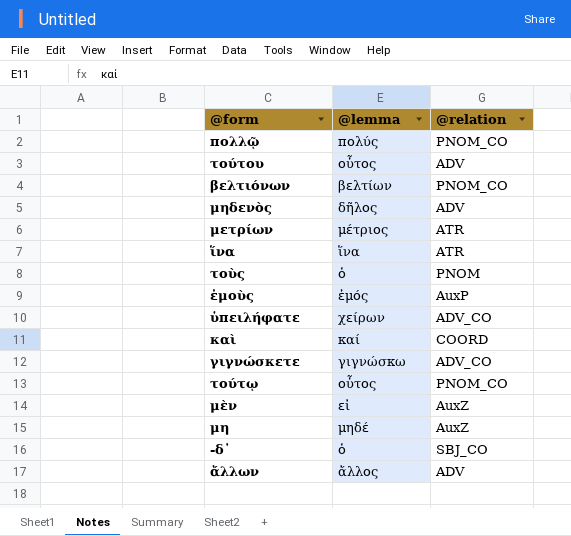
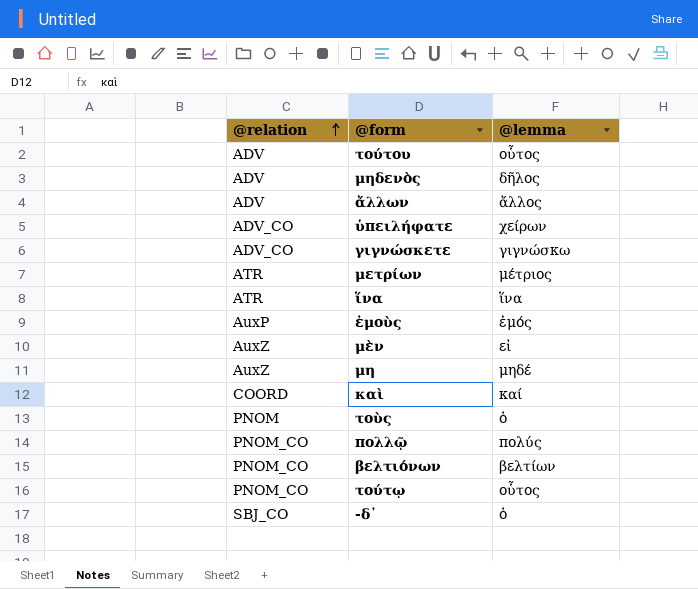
row order: none -> @relation ascending
column @relation | position: 3 -> 1

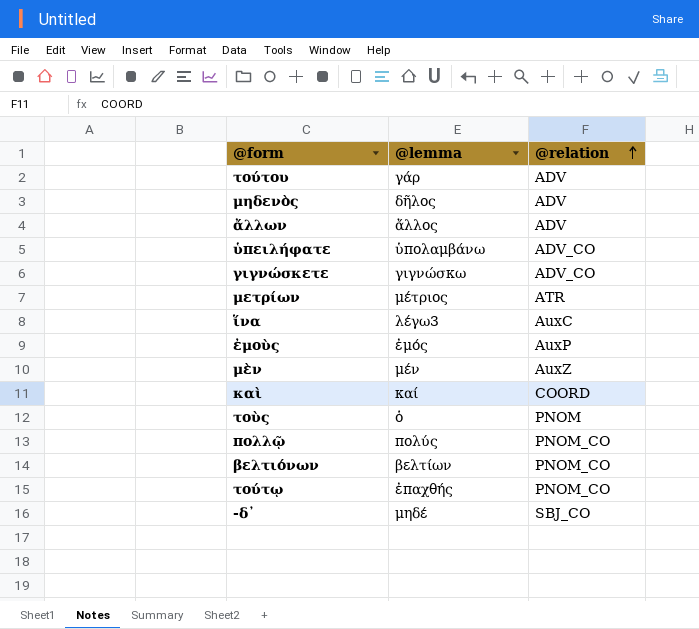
column @relation | position: 1 -> 3
row μη: AuxZ | μηδέ -> none
τούτου | @lemma: οὗτος -> γάρ
ὑπειλήφατε | @lemma: χείρων -> ὑπολαμβάνω
ἵνα | @lemma: ἵνα -> λέγω3
ἵνα | @relation: ATR -> AuxC
μὲν | @lemma: εἰ -> μέν
τούτῳ | @lemma: οὗτος -> ἐπαχθής
-δ᾽ | @lemma: ὁ -> μηδέ

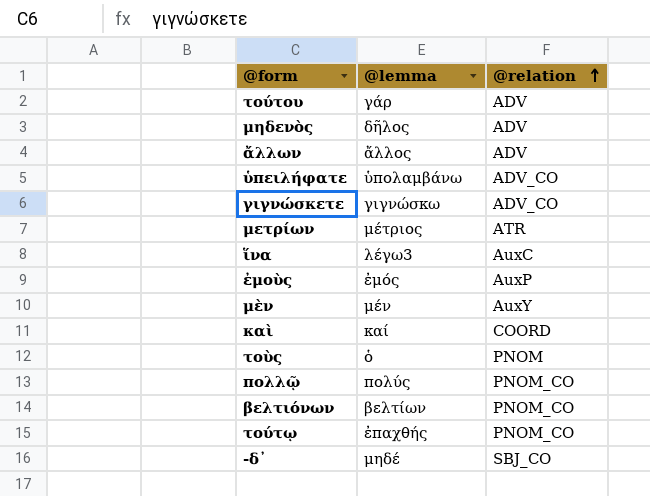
μὲν | @relation: AuxZ -> AuxY

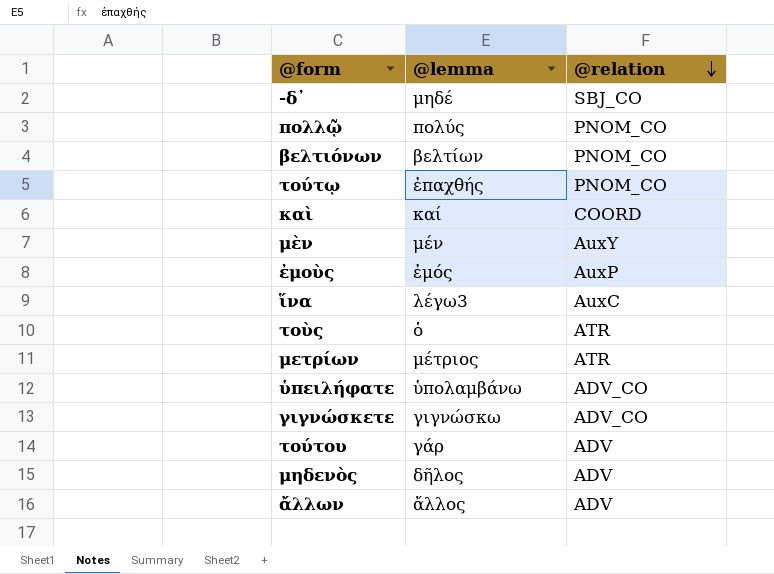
row order: @relation ascending -> @relation descending
τοὺς | @relation: PNOM -> ATR

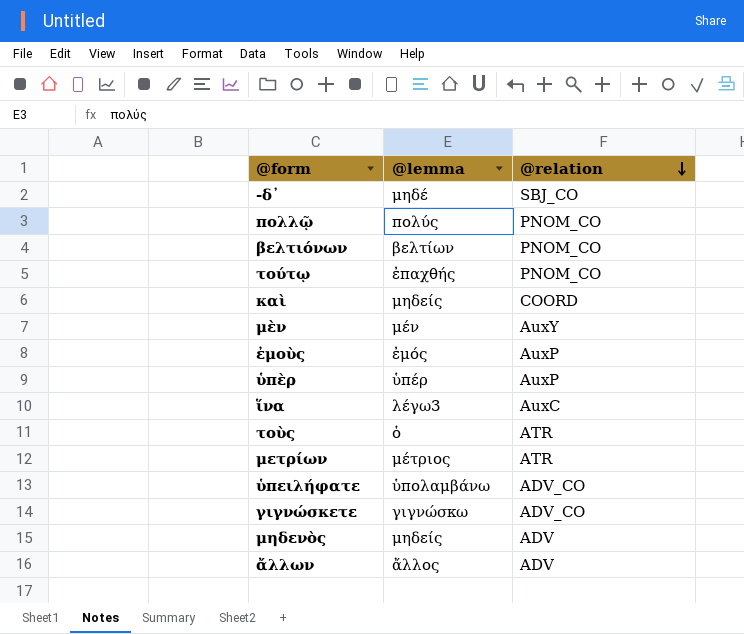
row τούτου: γάρ | ADV -> none
καὶ | @lemma: καί -> μηδείς
row ὑπὲρ: none -> ὑπέρ | AuxP
μηδενὸς | @lemma: δῆλος -> μηδείς

